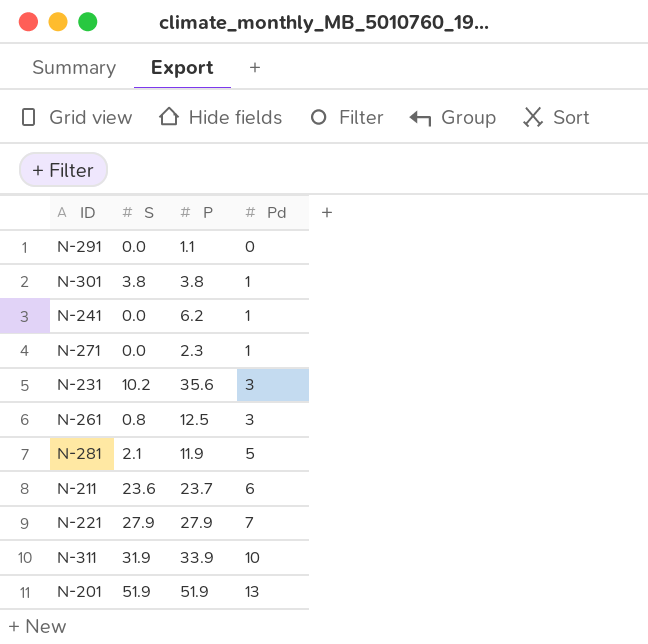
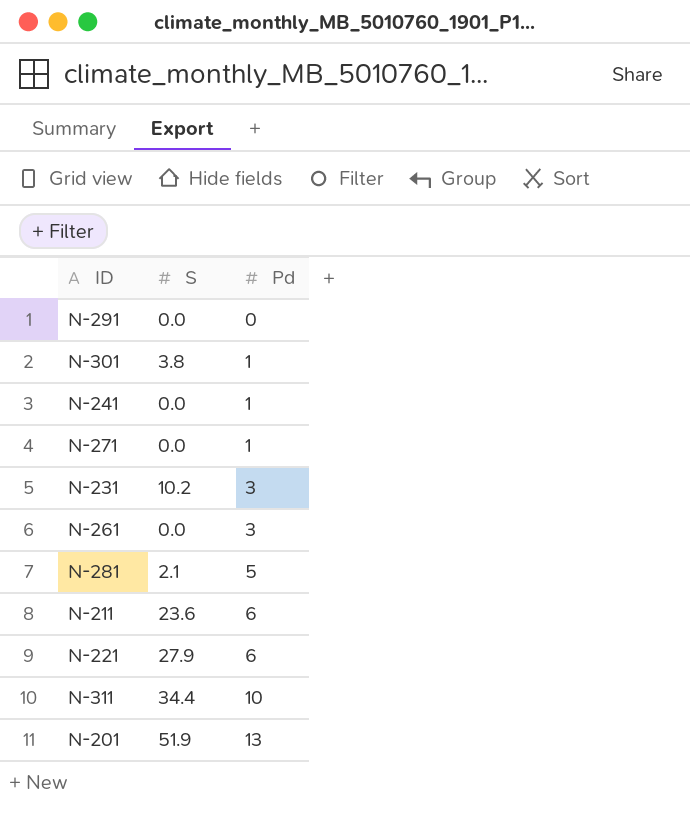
column P | position: 3 -> none
N-261 | S: 0.8 -> 0.0
N-221 | Pd: 7 -> 6
N-311 | S: 31.9 -> 34.4

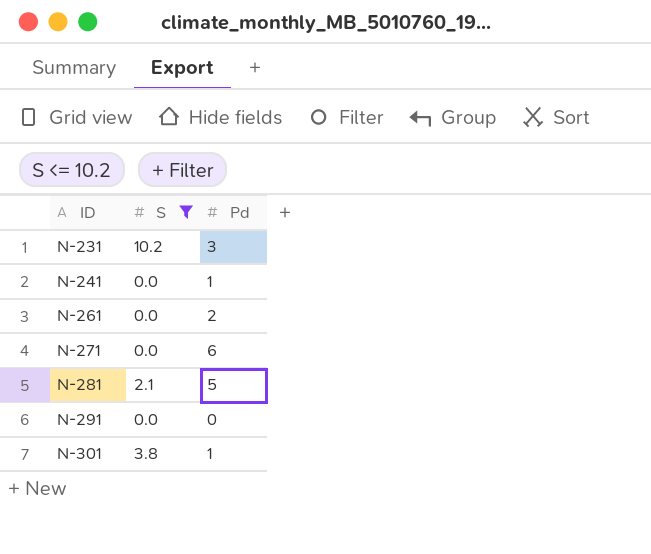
filter: none -> S <= 10.2
row order: Pd ascending -> ID ascending
N-261 | Pd: 3 -> 2
N-271 | Pd: 1 -> 6

